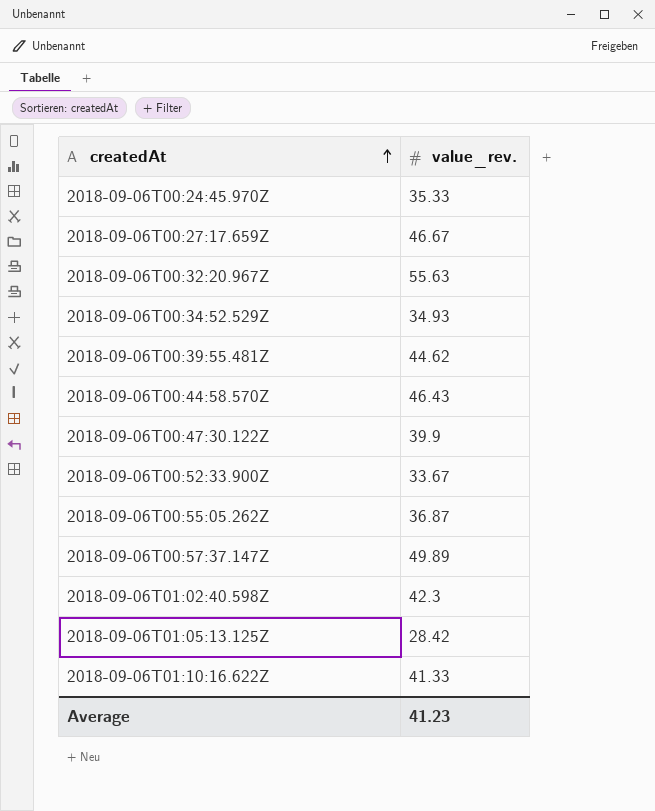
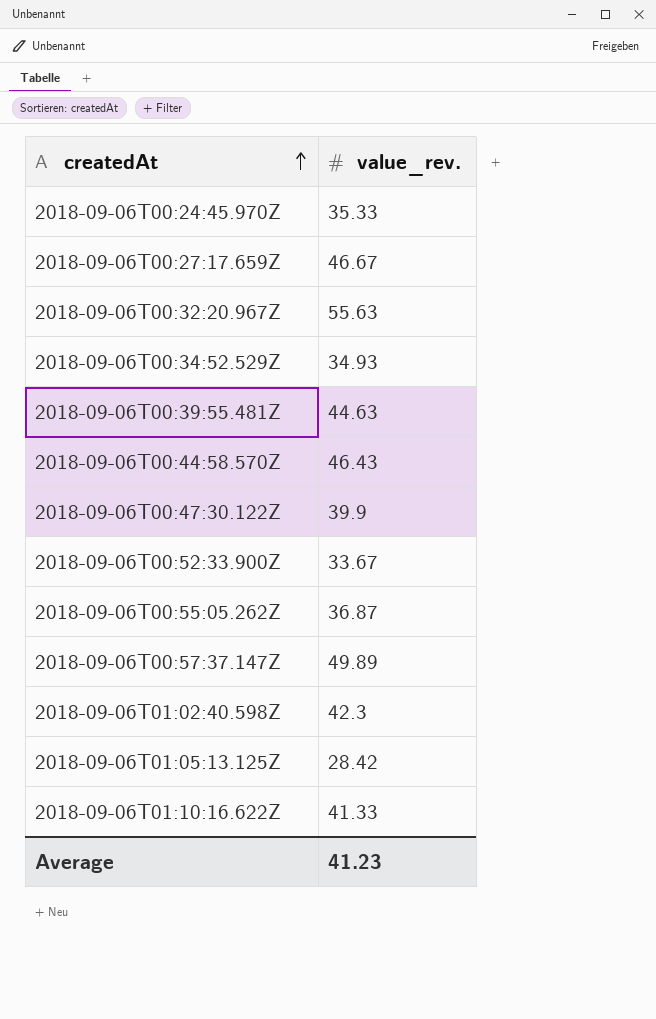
2018-09-06T00:39:55.481Z | value_rev.: 44.62 -> 44.63

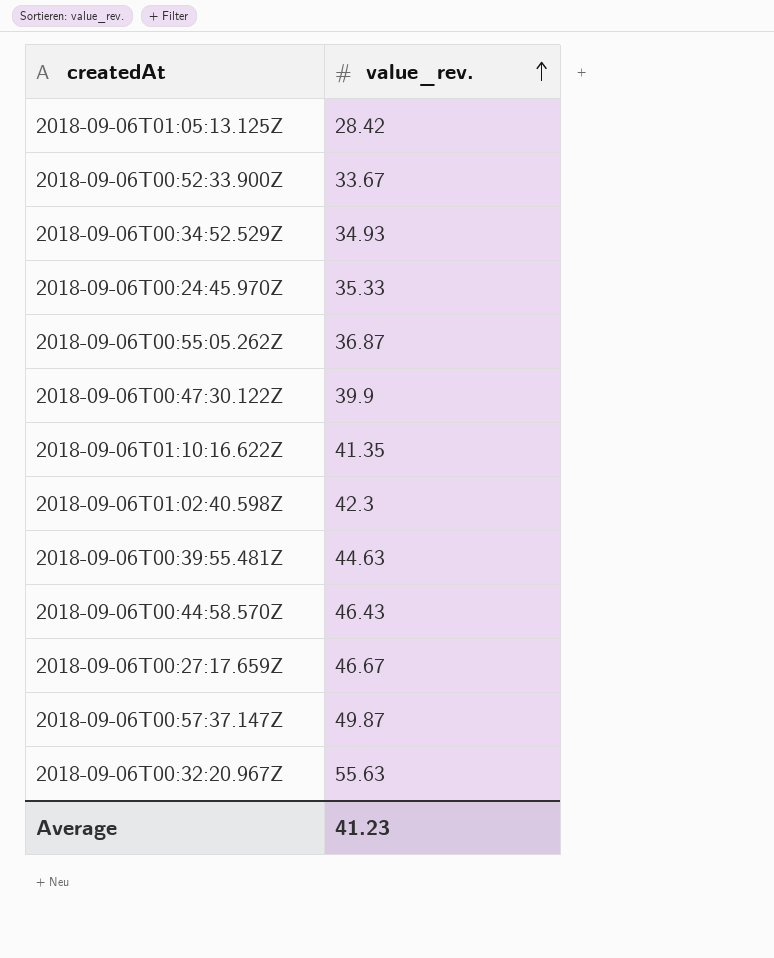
row order: createdAt ascending -> value_rev. ascending
2018-09-06T01:10:16.622Z | value_rev.: 41.33 -> 41.35
2018-09-06T00:57:37.147Z | value_rev.: 49.89 -> 49.87

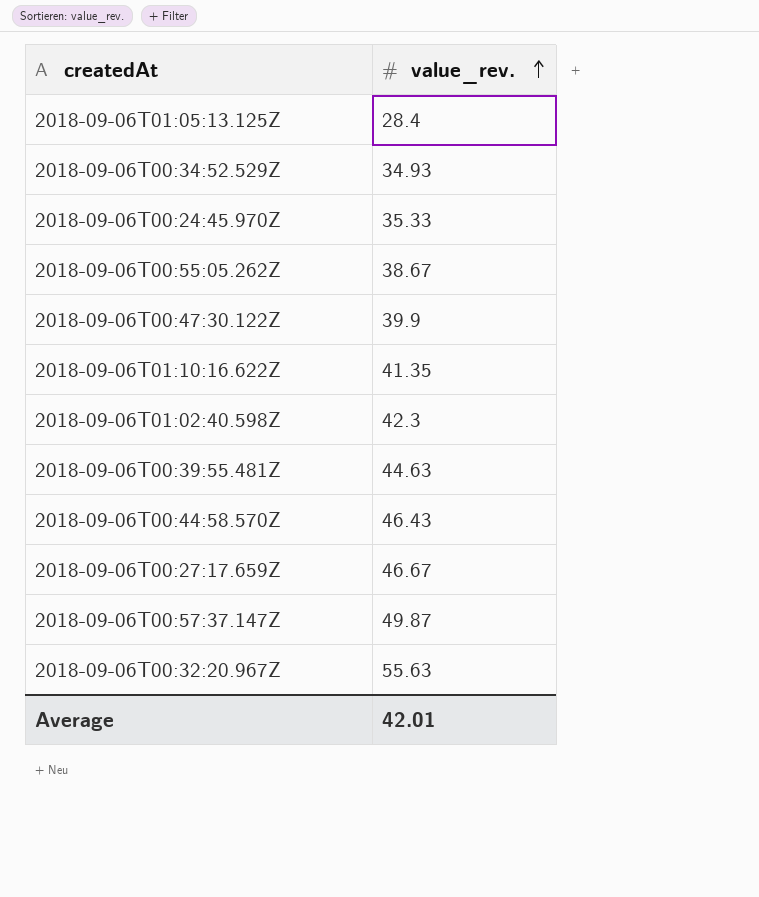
row 2018-09-06T00:52:33.900Z: 33.67 -> none
2018-09-06T01:05:13.125Z | value_rev.: 28.42 -> 28.4
2018-09-06T00:55:05.262Z | value_rev.: 36.87 -> 38.67
Average | value_rev.: 41.23 -> 42.01

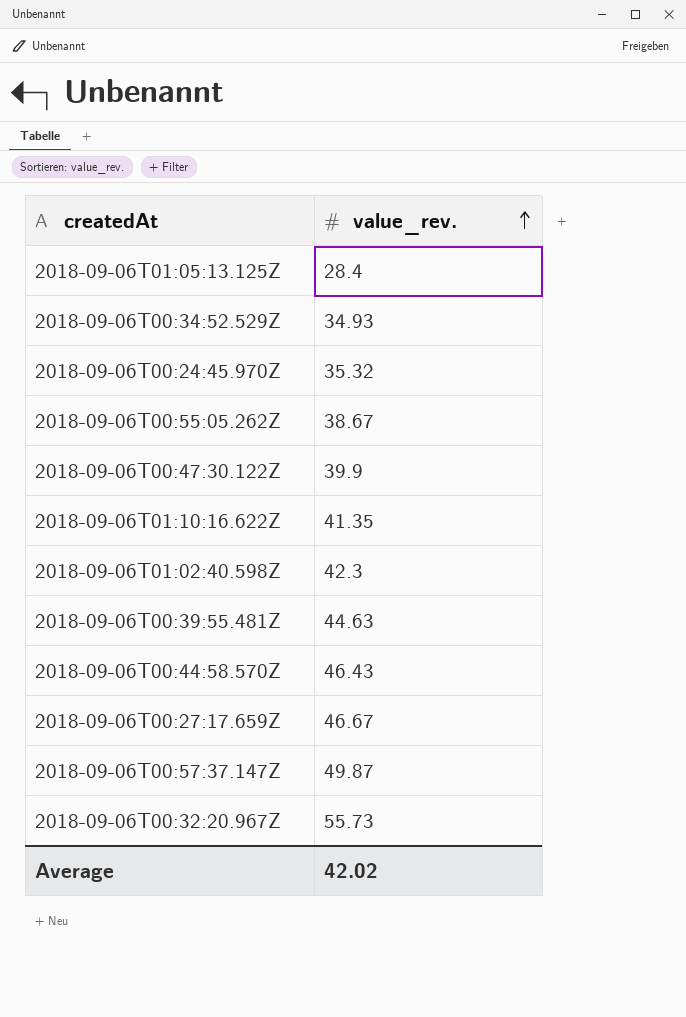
2018-09-06T00:24:45.970Z | value_rev.: 35.33 -> 35.32
2018-09-06T00:32:20.967Z | value_rev.: 55.63 -> 55.73
Average | value_rev.: 42.01 -> 42.02

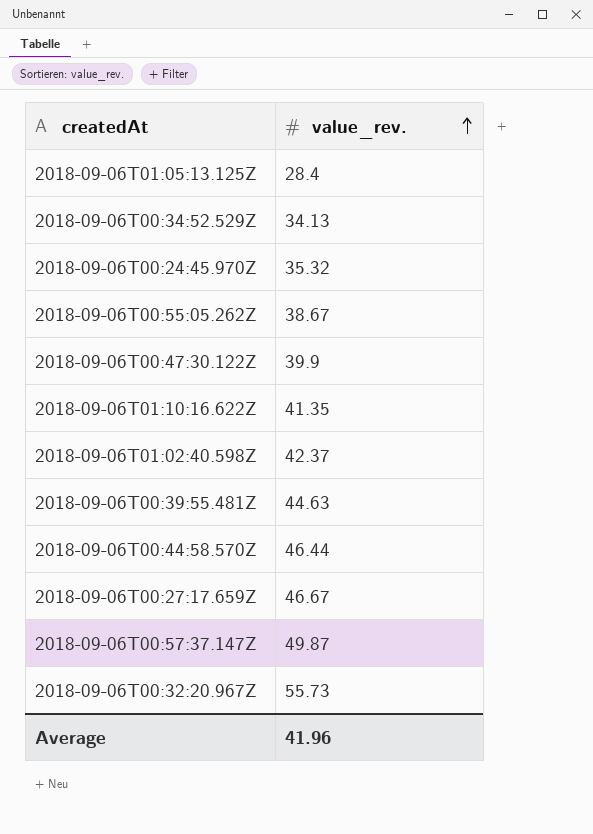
2018-09-06T00:34:52.529Z | value_rev.: 34.93 -> 34.13
2018-09-06T01:02:40.598Z | value_rev.: 42.3 -> 42.37
2018-09-06T00:44:58.570Z | value_rev.: 46.43 -> 46.44
Average | value_rev.: 42.02 -> 41.96

